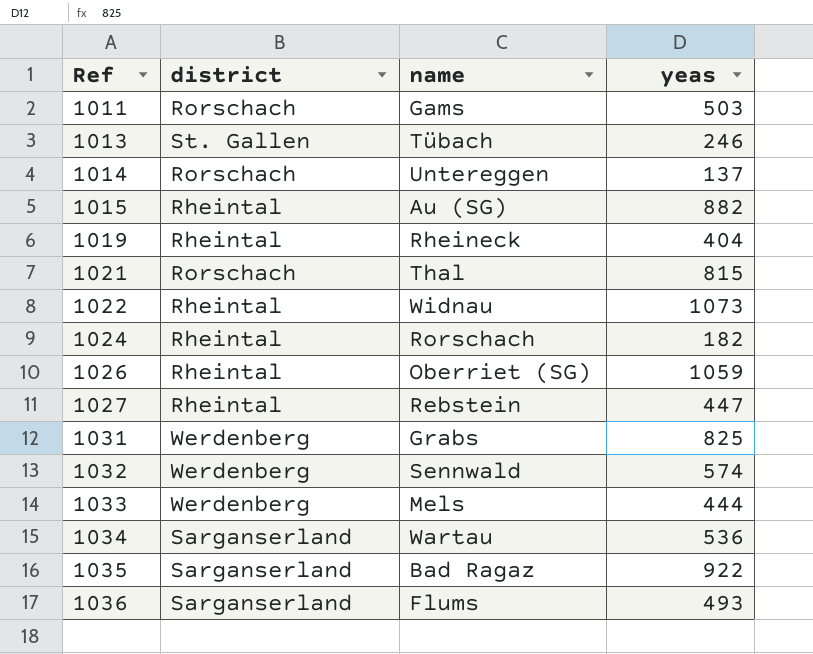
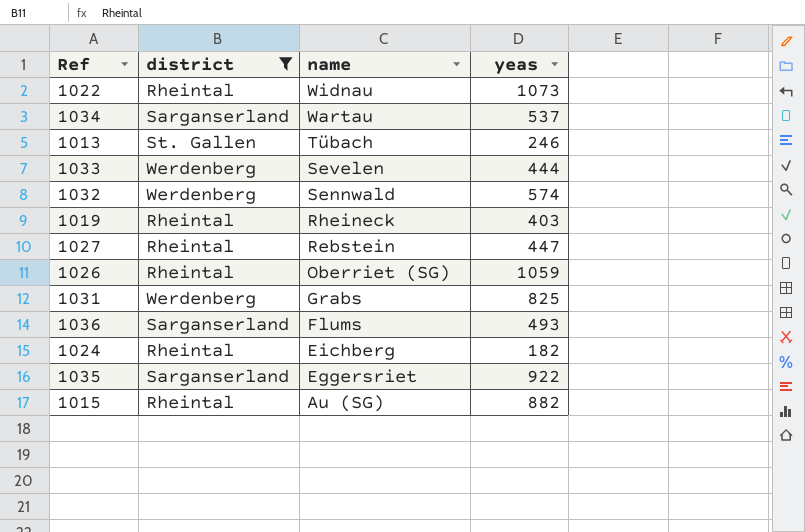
filter: none -> district != Rorschach
row order: Ref ascending -> name descending
1034 | yeas: 536 -> 537
1033 | name: Mels -> Sevelen
1019 | yeas: 404 -> 403
1024 | name: Rorschach -> Eichberg
1035 | name: Bad Ragaz -> Eggersriet

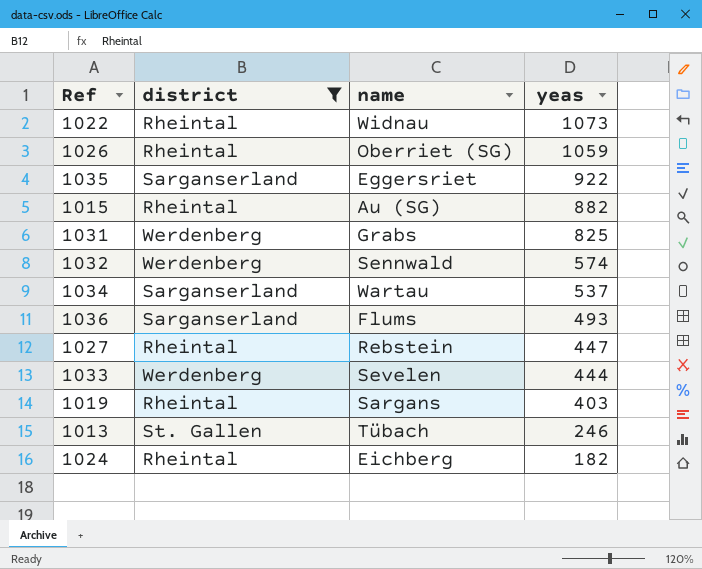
row order: name descending -> yeas descending
1019 | name: Rheineck -> Sargans

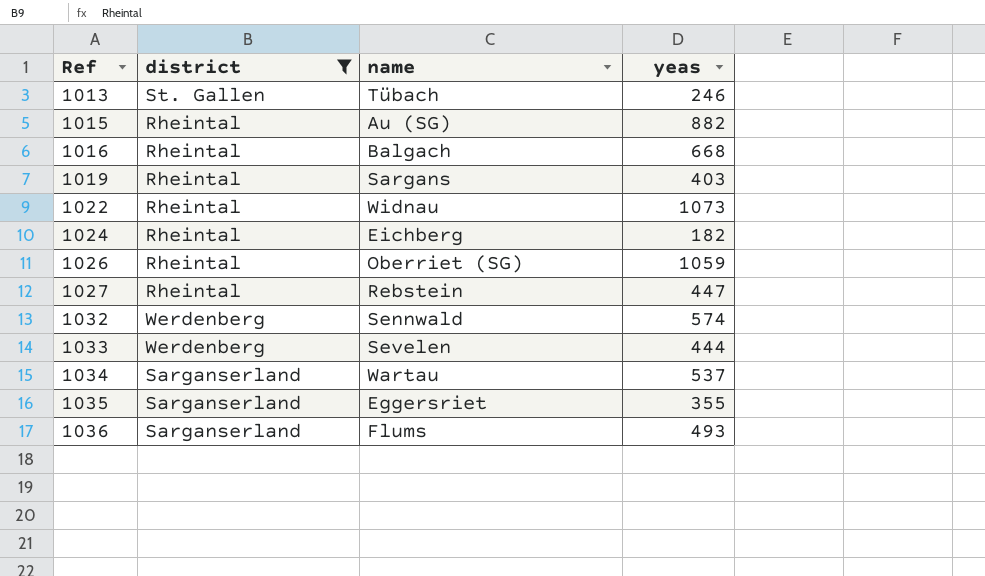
row order: yeas descending -> Ref ascending
row 1031: Werdenberg | Grabs | 825 -> none
row 1016: none -> Rheintal | Balgach | 668
1035 | yeas: 922 -> 355

